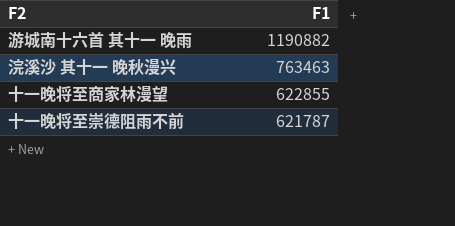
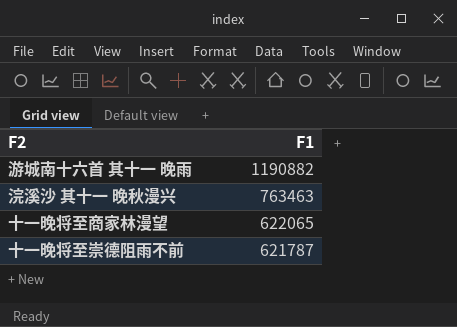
十一晚将至商家林漫望 | F1: 622855 -> 622065

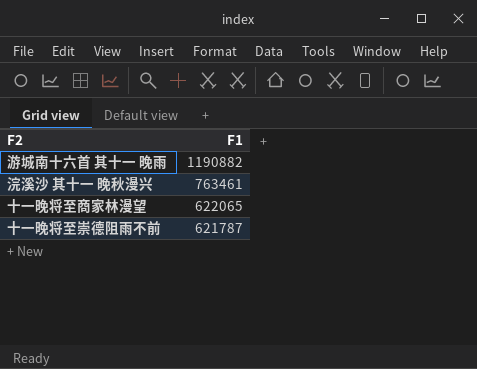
浣溪沙 其十一 晚秋漫兴 | F1: 763463 -> 763461

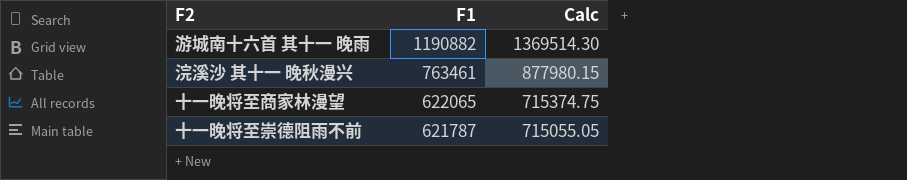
column Calc | formula: none -> [F1] * 1.15

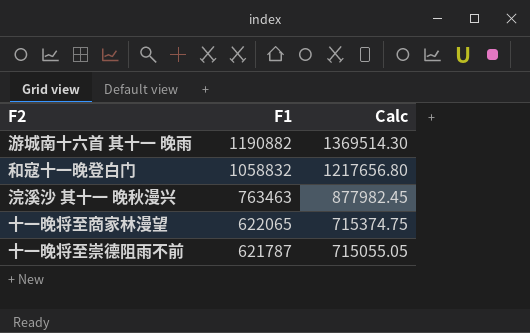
row 和寇十一晚登白门: none -> 1058832 | 1217656.80
浣溪沙 其十一 晚秋漫兴 | F1: 763461 -> 763463
浣溪沙 其十一 晚秋漫兴 | Calc: 877980.15 -> 877982.45

